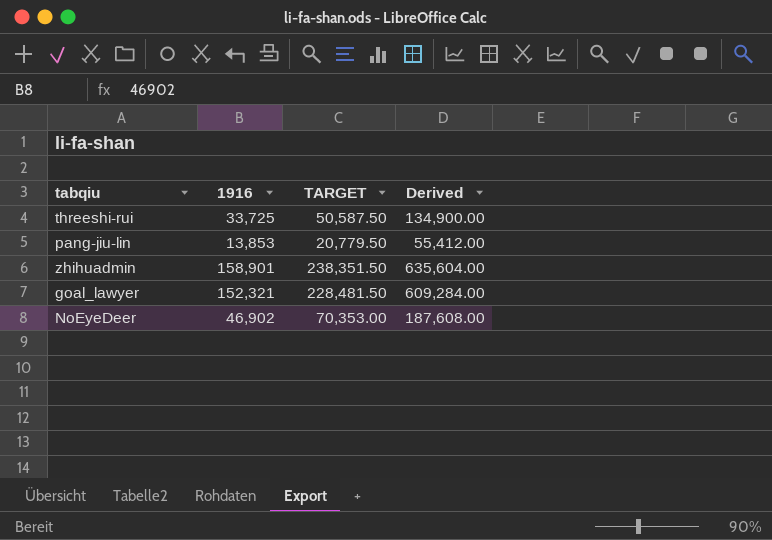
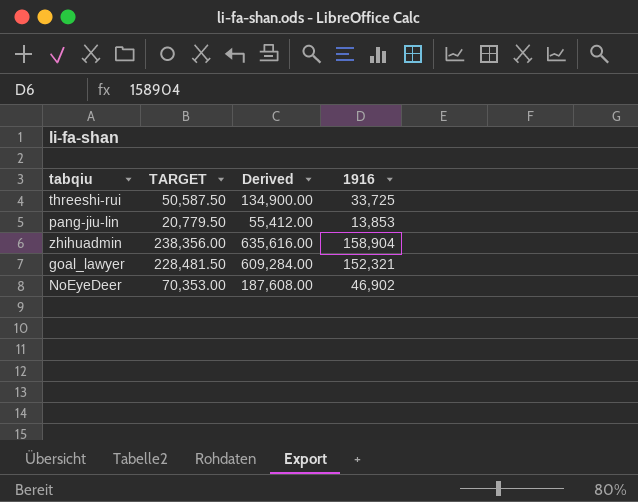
column 1916 | position: 2 -> 4
zhihuadmin | TARGET: 238,351.50 -> 238,356.00
zhihuadmin | Derived: 635,604.00 -> 635,616.00
zhihuadmin | 1916: 158,901 -> 158,904

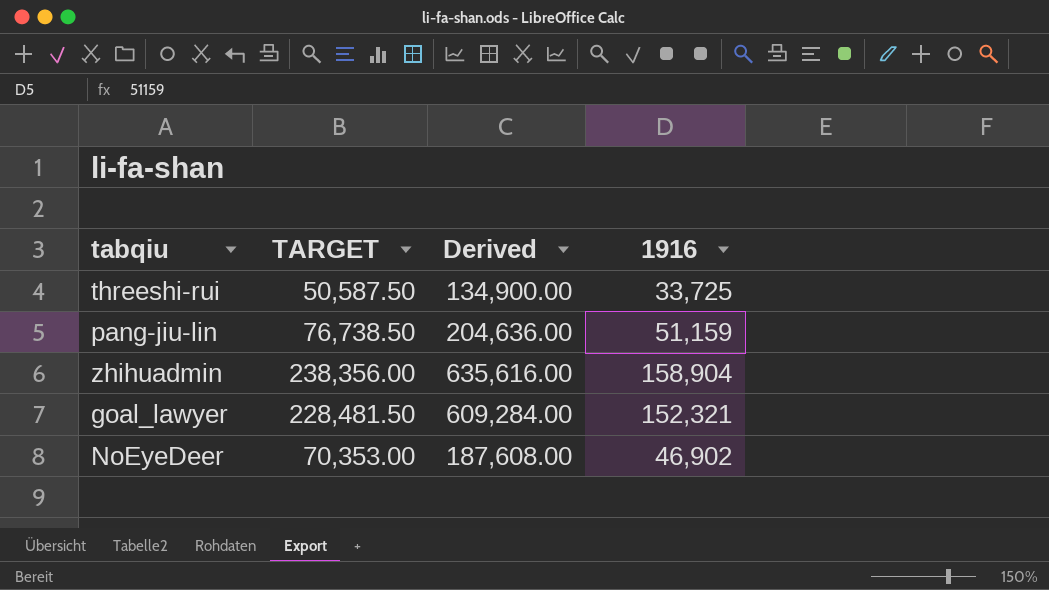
pang-jiu-lin | TARGET: 20,779.50 -> 76,738.50
pang-jiu-lin | Derived: 55,412.00 -> 204,636.00
pang-jiu-lin | 1916: 13,853 -> 51,159

